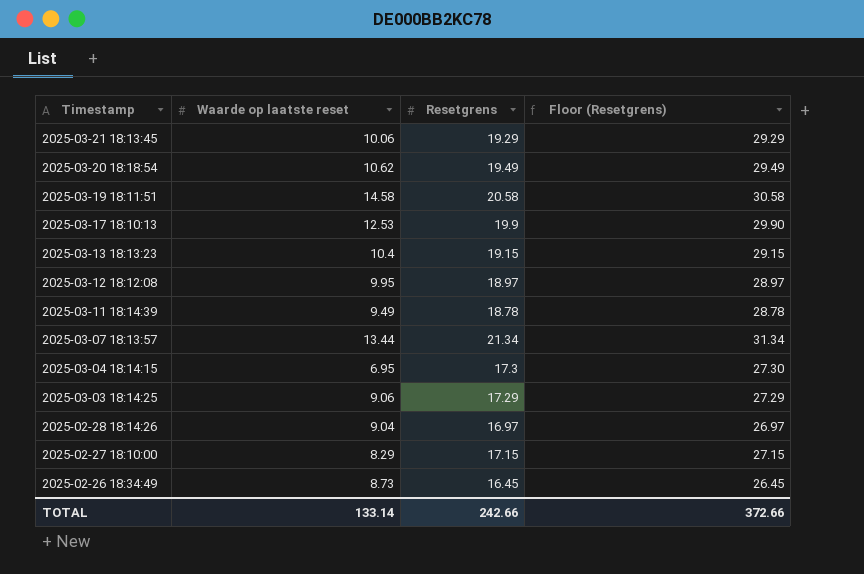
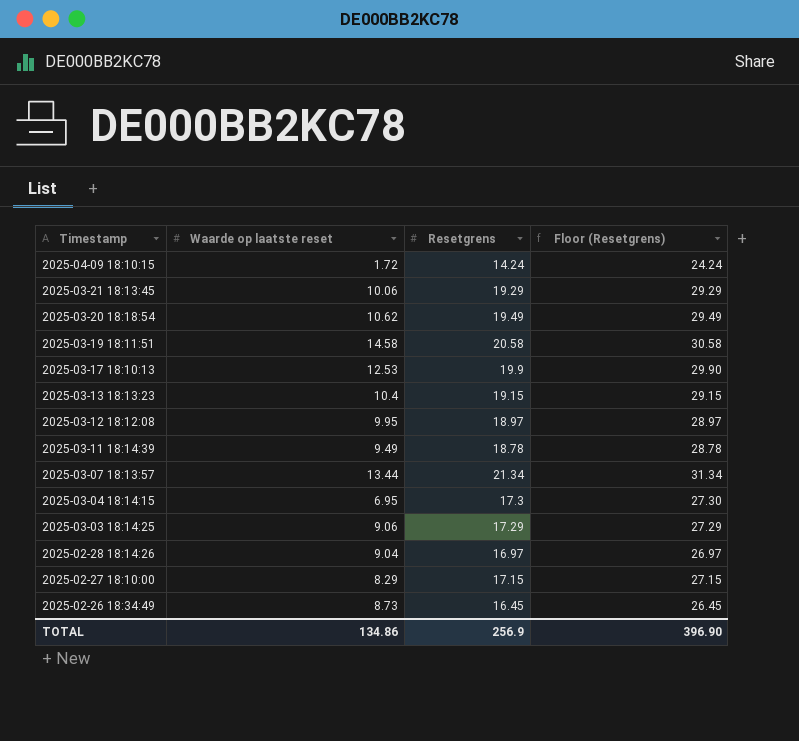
row 2025-04-09 18:10:15: none -> 1.72 | 14.24 | 24.24
TOTAL | Waarde op laatste reset: 133.14 -> 134.86
TOTAL | Resetgrens: 242.66 -> 256.9
TOTAL | Floor (Resetgrens): 372.66 -> 396.90

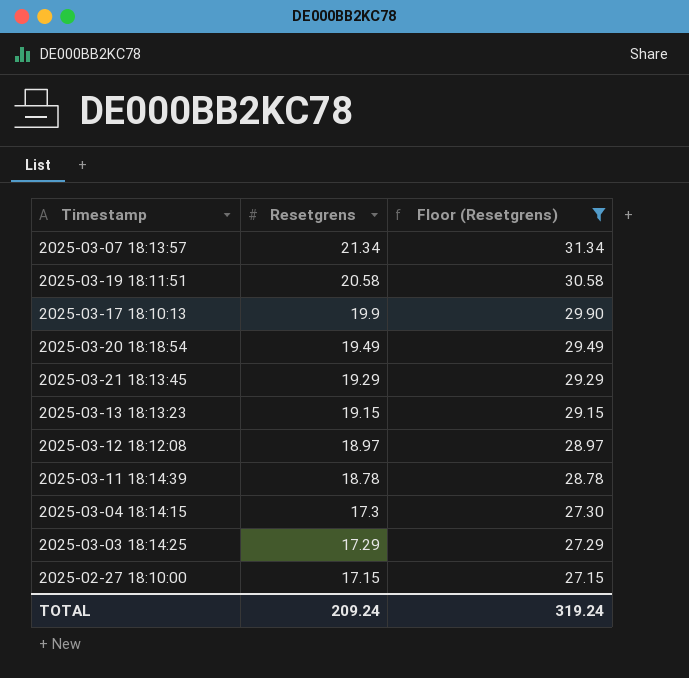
filter: none -> Floor (Resetgrens) >= 27.15
row order: Timestamp descending -> Resetgrens descending
column Waarde op laatste reset | position: 2 -> none
TOTAL | Resetgrens: 256.9 -> 209.24
TOTAL | Floor (Resetgrens): 396.90 -> 319.24

